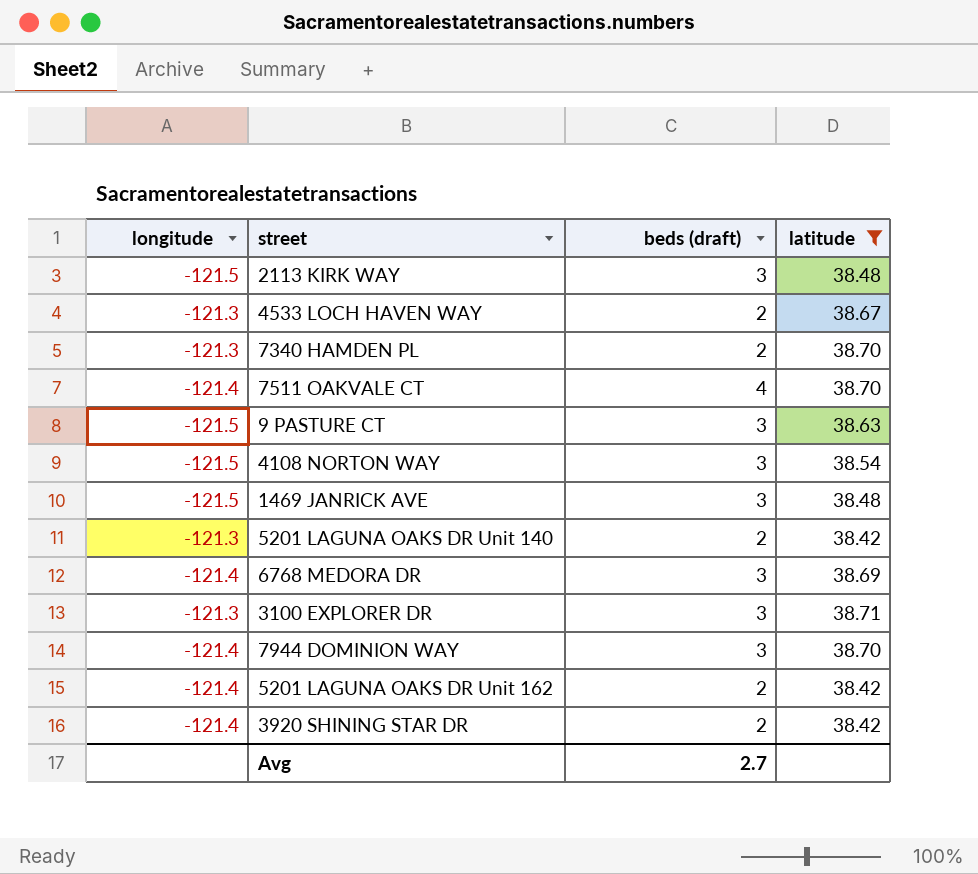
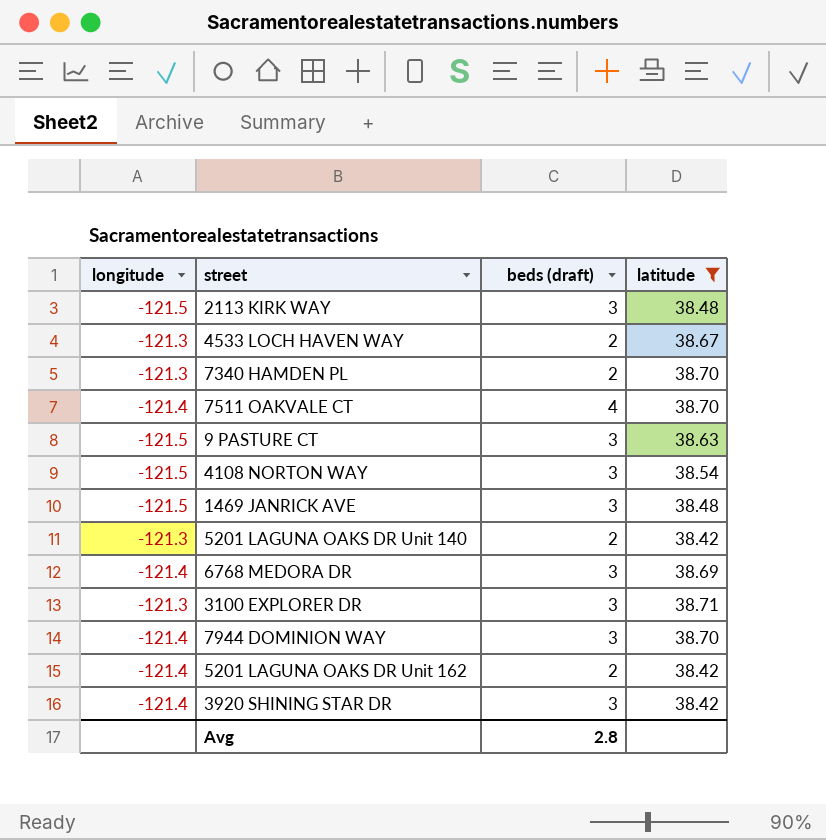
3920 SHINING STAR DR | beds (draft): 2 -> 3
Avg | beds (draft): 2.7 -> 2.8

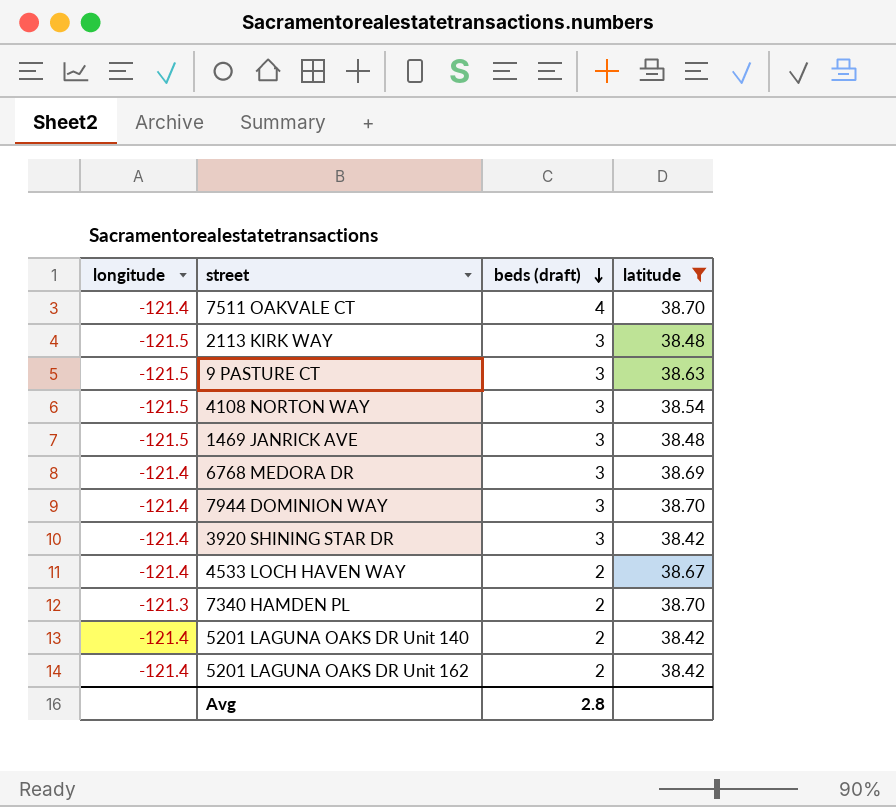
row order: none -> beds (draft) descending
row 3100 EXPLORER DR: -121.3 | 3 | 38.71 -> none
4533 LOCH HAVEN WAY | longitude: -121.3 -> -121.4
5201 LAGUNA OAKS DR Unit 140 | longitude: -121.3 -> -121.4

